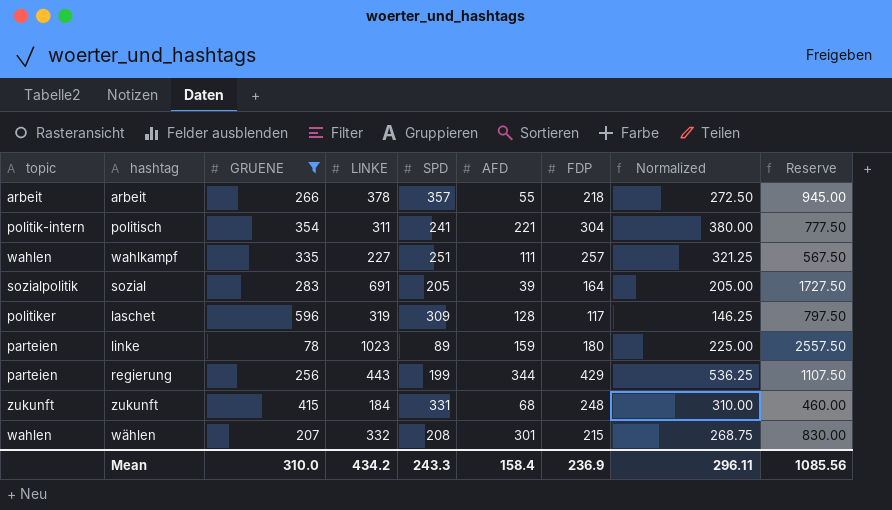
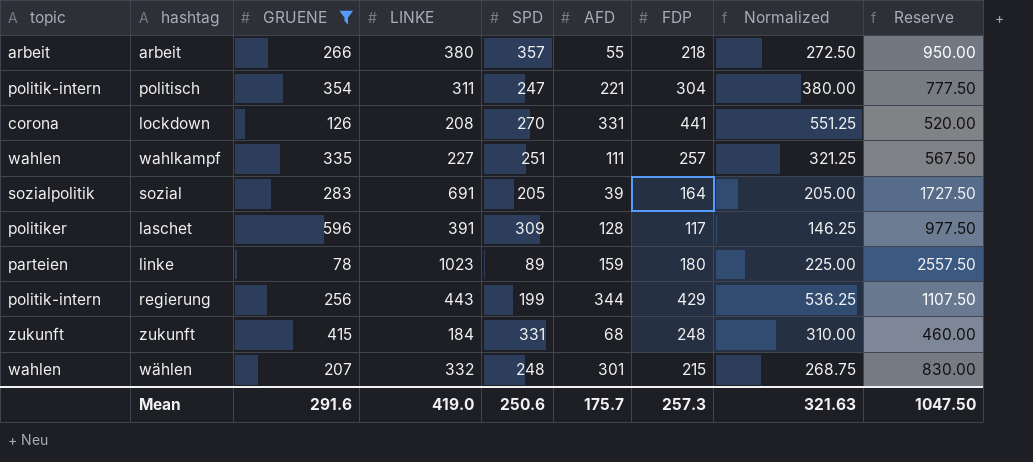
arbeit | LINKE: 378 -> 380
arbeit | Reserve: 945.00 -> 950.00
politisch | SPD: 241 -> 247
row lockdown: none -> corona | 126 | 208 | 270 | 331 | 441 | 551.25 | 520.00
laschet | LINKE: 319 -> 391
laschet | Reserve: 797.50 -> 977.50
regierung | topic: parteien -> politik-intern
wählen | SPD: 208 -> 248
Mean | GRUENE: 310.0 -> 291.6
Mean | LINKE: 434.2 -> 419.0
Mean | SPD: 243.3 -> 250.6
Mean | AFD: 158.4 -> 175.7
Mean | FDP: 236.9 -> 257.3
Mean | Normalized: 296.11 -> 321.63
Mean | Reserve: 1085.56 -> 1047.50

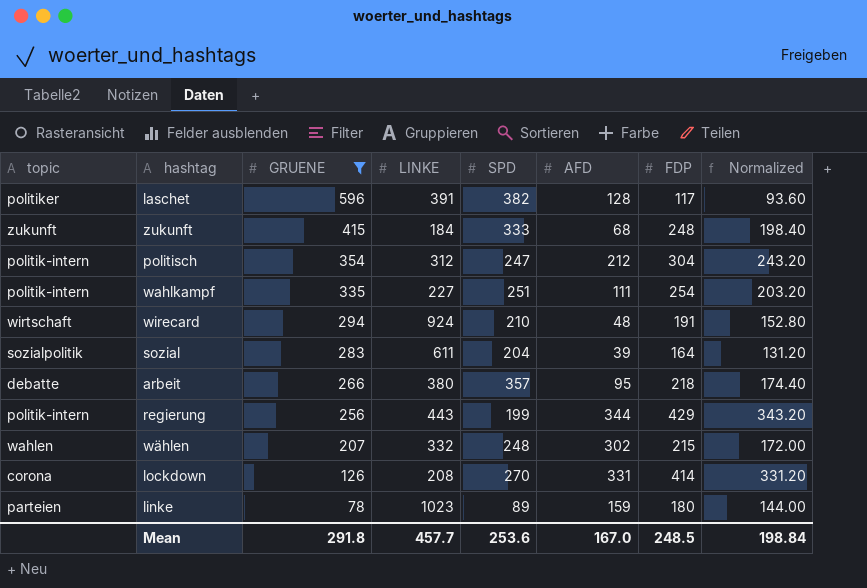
row order: none -> GRUENE descending
column Reserve | formula: [LINKE] * 2.5 -> none
column Normalized | formula: [FDP] * 1.25 -> [FDP] * 0.8
laschet | SPD: 309 -> 382
zukunft | SPD: 331 -> 333
politisch | LINKE: 311 -> 312
politisch | AFD: 221 -> 212
wahlkampf | topic: wahlen -> politik-intern
wahlkampf | FDP: 257 -> 254
row wirecard: none -> wirtschaft | 294 | 924 | 210 | 48 | 191 | 152.80
sozial | LINKE: 691 -> 611
sozial | SPD: 205 -> 204
arbeit | topic: arbeit -> debatte
arbeit | AFD: 55 -> 95
wählen | AFD: 301 -> 302
lockdown | FDP: 441 -> 414
Mean | GRUENE: 291.6 -> 291.8
Mean | LINKE: 419.0 -> 457.7
Mean | SPD: 250.6 -> 253.6
Mean | AFD: 175.7 -> 167.0
Mean | FDP: 257.3 -> 248.5
Mean | Normalized: 321.63 -> 198.84

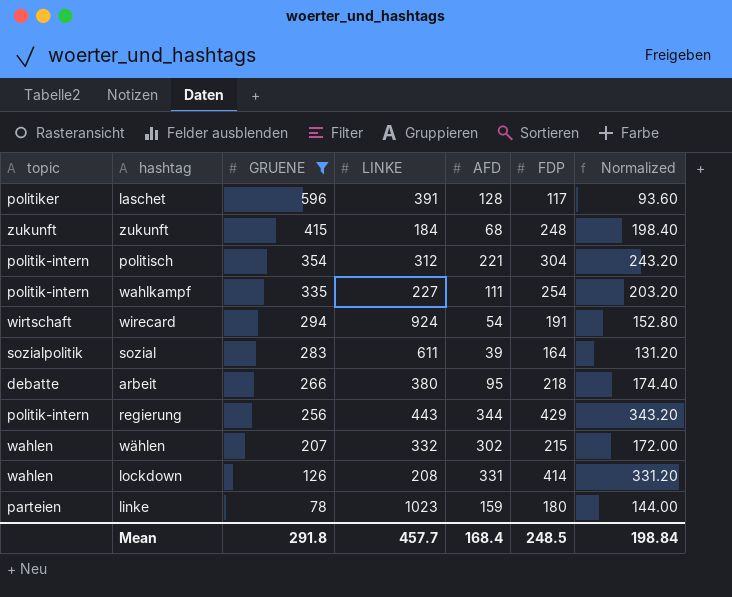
column SPD | position: 5 -> none
politisch | AFD: 212 -> 221
wirecard | AFD: 48 -> 54
lockdown | topic: corona -> wahlen
Mean | AFD: 167.0 -> 168.4

